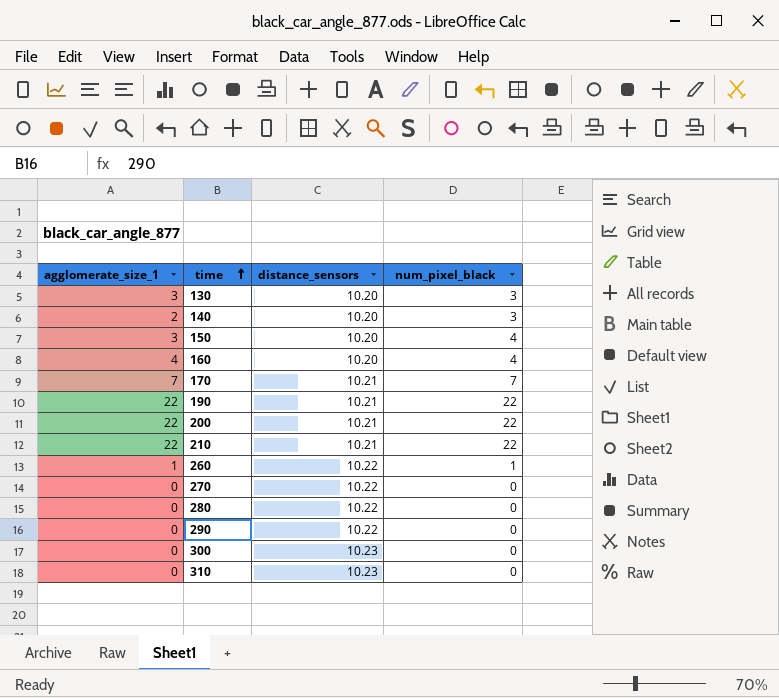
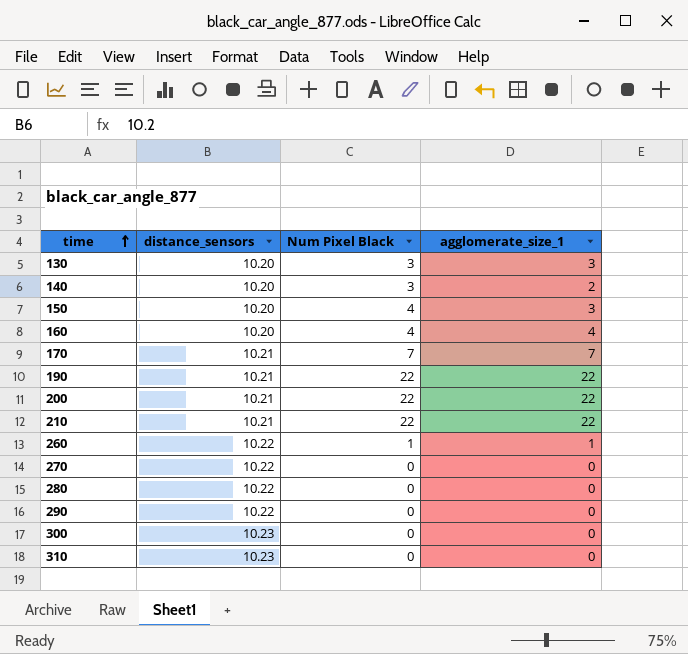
column name: num_pixel_black -> Num Pixel Black
column agglomerate_size_1 | position: 1 -> 4

